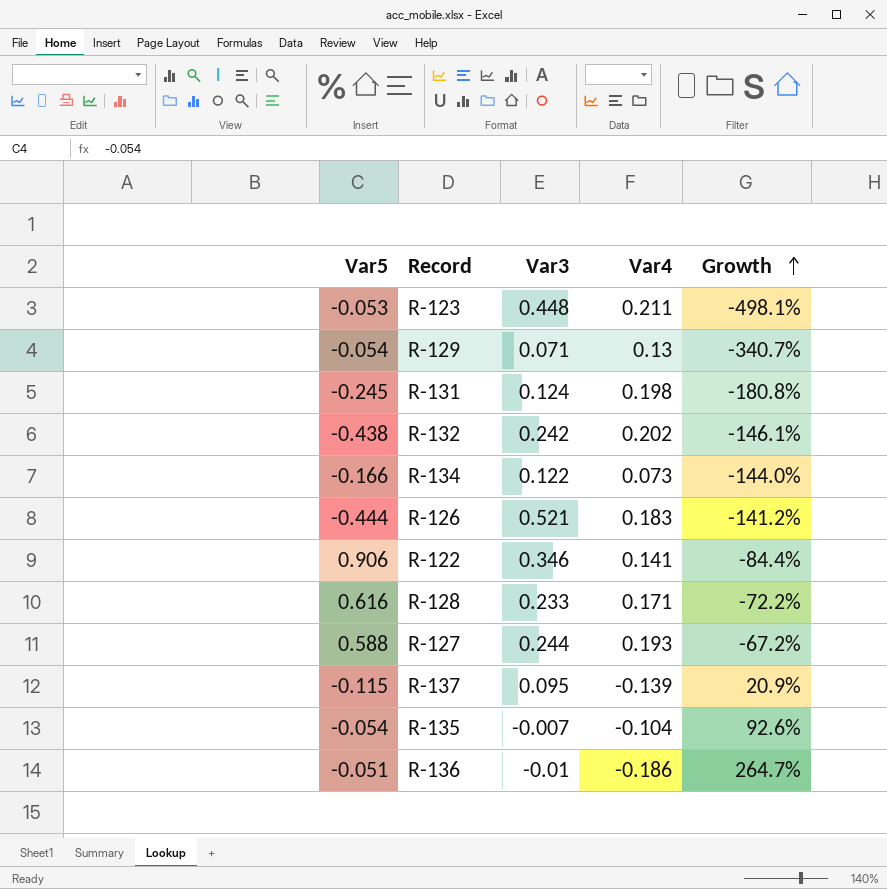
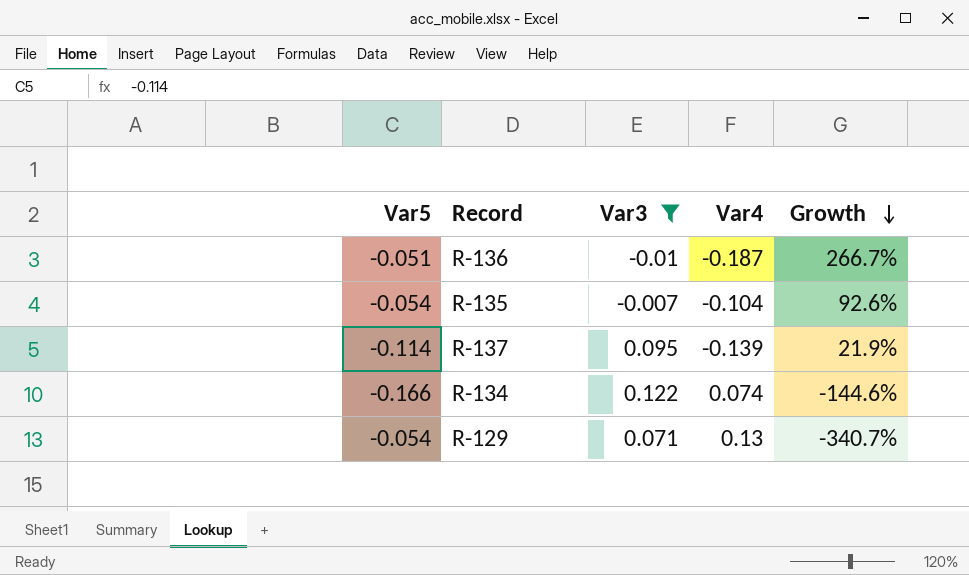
filter: none -> Var3 <= 0.122
row order: Growth ascending -> Growth descending
R-136 | Var4: -0.186 -> -0.187
R-136 | Growth: 264.7% -> 266.7%
R-137 | Var5: -0.115 -> -0.114
R-137 | Growth: 20.9% -> 21.9%
R-134 | Var4: 0.073 -> 0.074
R-134 | Growth: -144.0% -> -144.6%

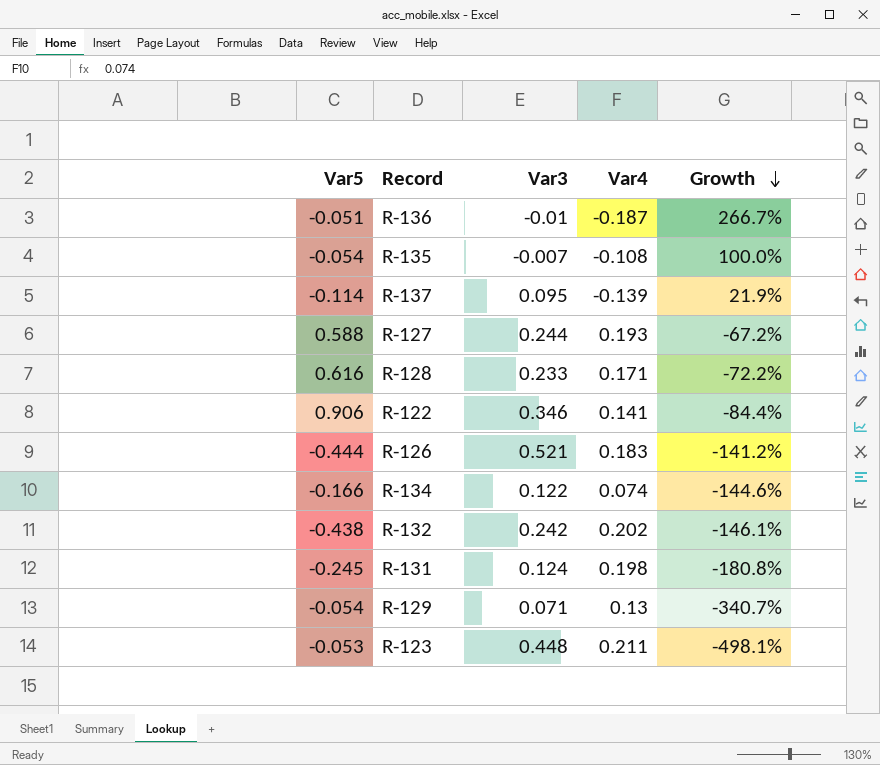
filter: Var3 <= 0.122 -> none
R-135 | Var4: -0.104 -> -0.108
R-135 | Growth: 92.6% -> 100.0%

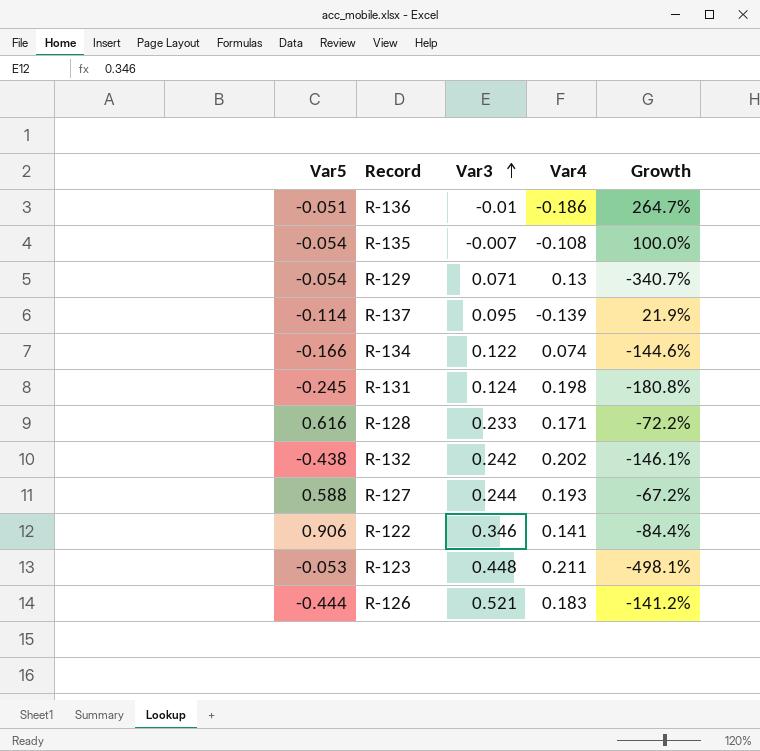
row order: Growth descending -> Var3 ascending
R-136 | Var4: -0.187 -> -0.186
R-136 | Growth: 266.7% -> 264.7%

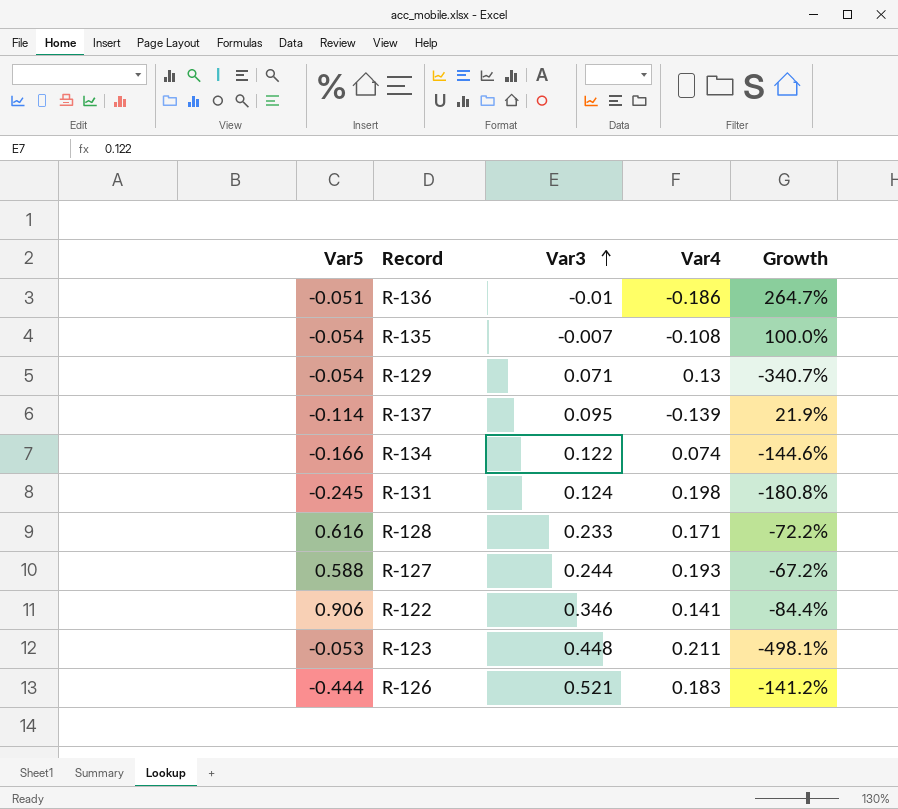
row R-132: -0.438 | 0.242 | 0.202 | -146.1% -> none

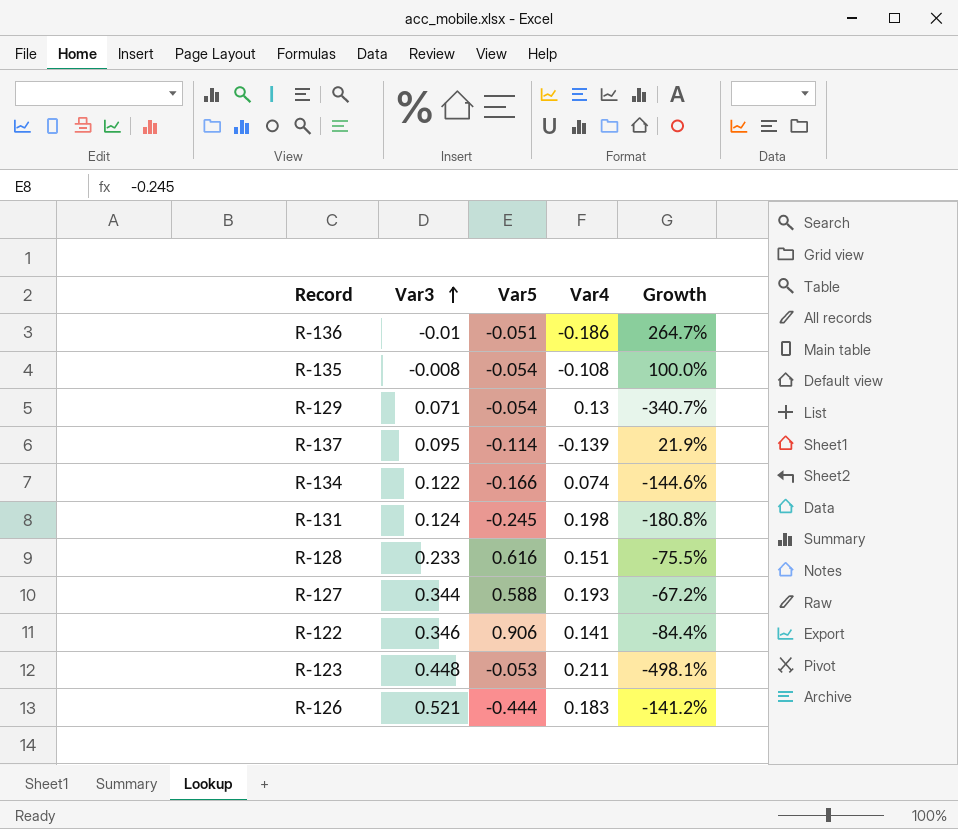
column Var5 | position: 1 -> 3
R-135 | Var3: -0.007 -> -0.008
R-128 | Var4: 0.171 -> 0.151
R-128 | Growth: -72.2% -> -75.5%
R-127 | Var3: 0.244 -> 0.344

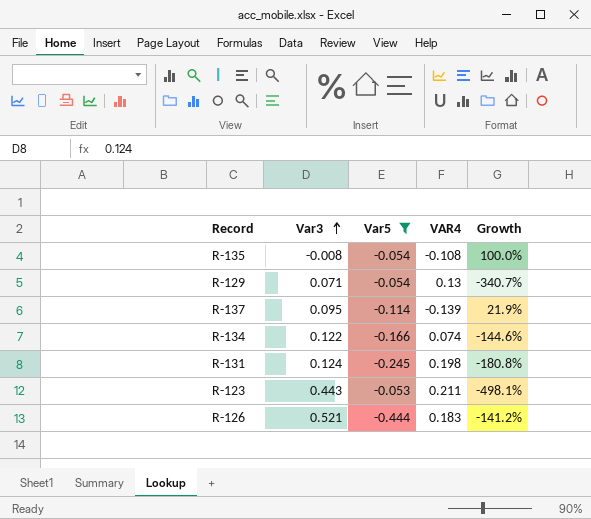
filter: none -> Var5 <= -0.053
column name: Var4 -> VAR4
R-123 | Var3: 0.448 -> 0.443

